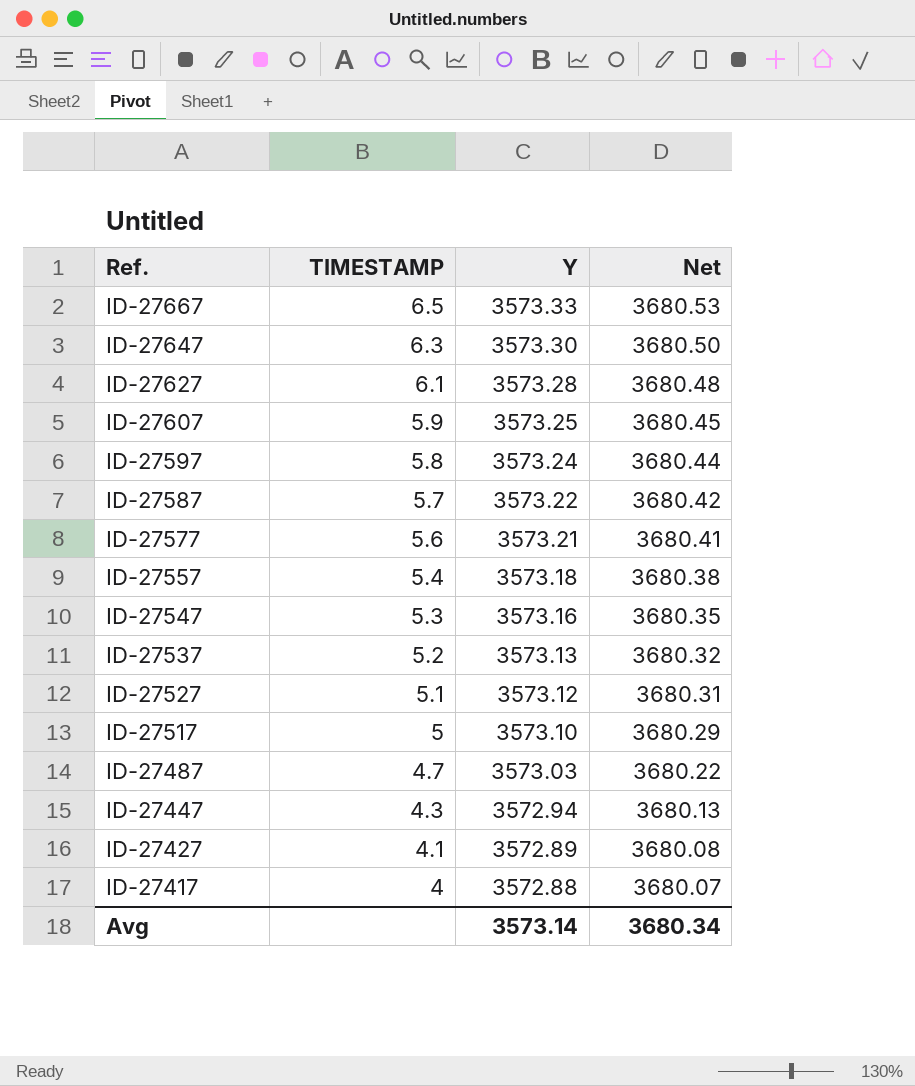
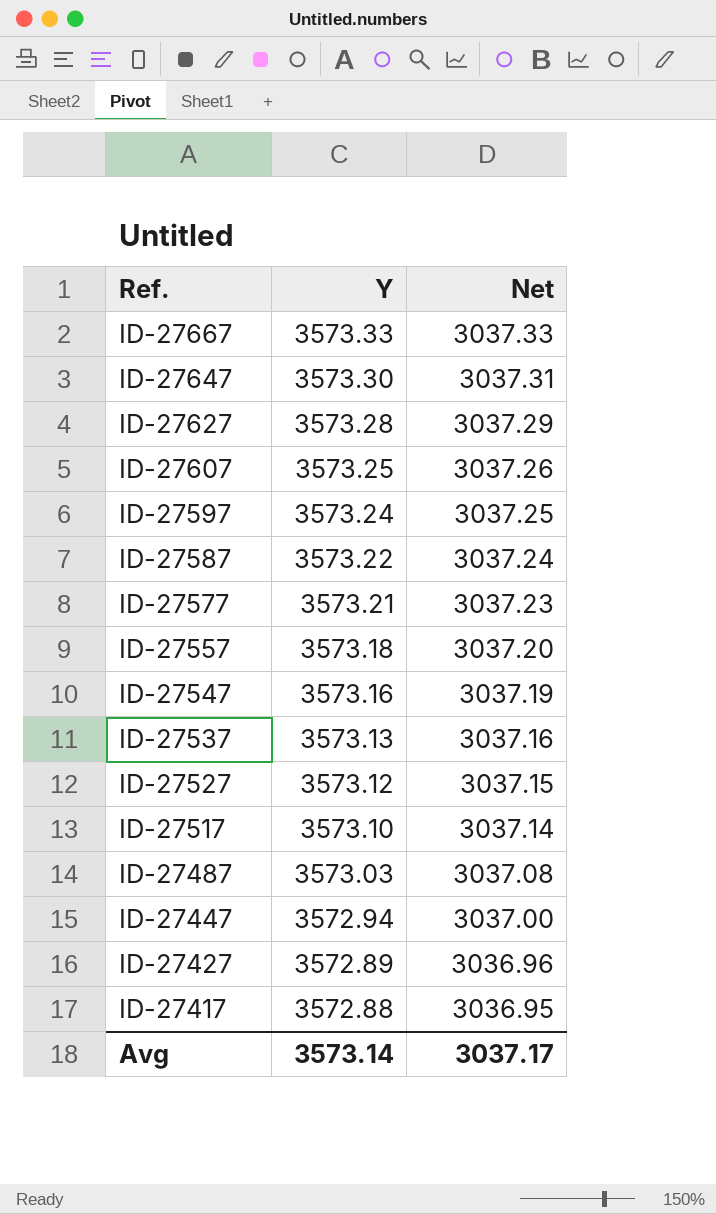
column TIMESTAMP | position: 2 -> none
column Net | formula: [Y] * 1.03 -> [Y] * 0.85
Avg | Net: 3680.34 -> 3037.17

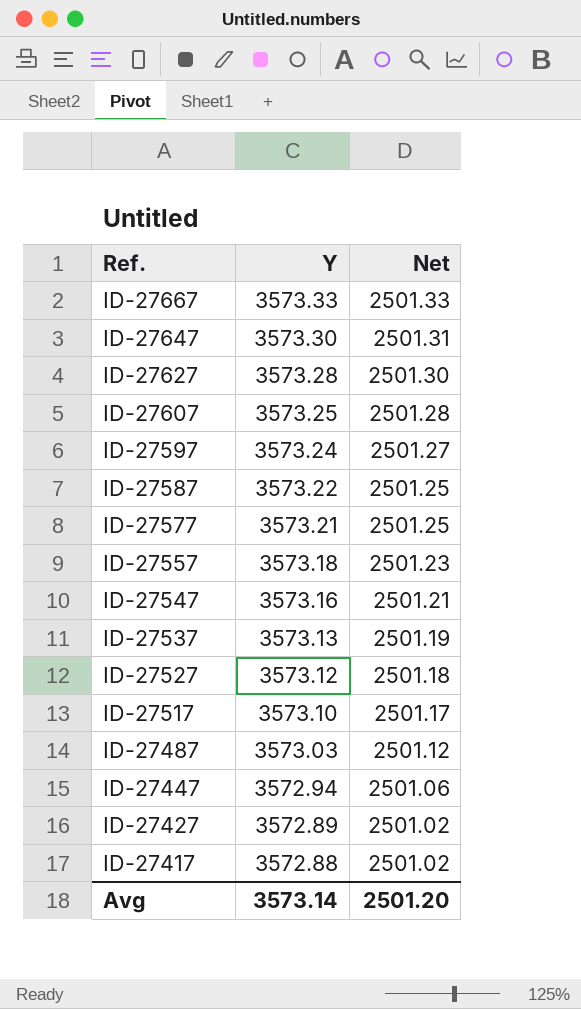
column Net | formula: [Y] * 0.85 -> [Y] * 0.7
Avg | Net: 3037.17 -> 2501.20

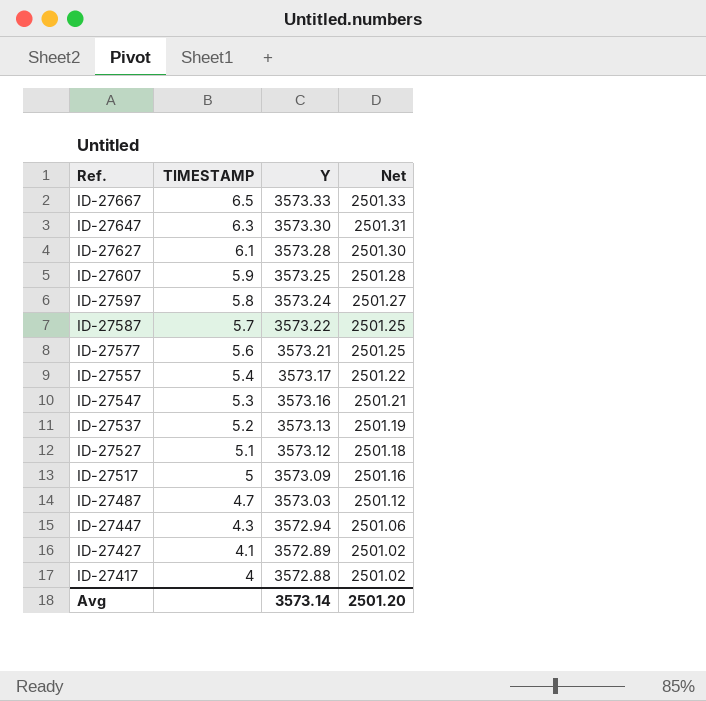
column TIMESTAMP | position: none -> 2
ID-27557 | Y: 3573.18 -> 3573.17
ID-27557 | Net: 2501.23 -> 2501.22
ID-27517 | Y: 3573.10 -> 3573.09
ID-27517 | Net: 2501.17 -> 2501.16

